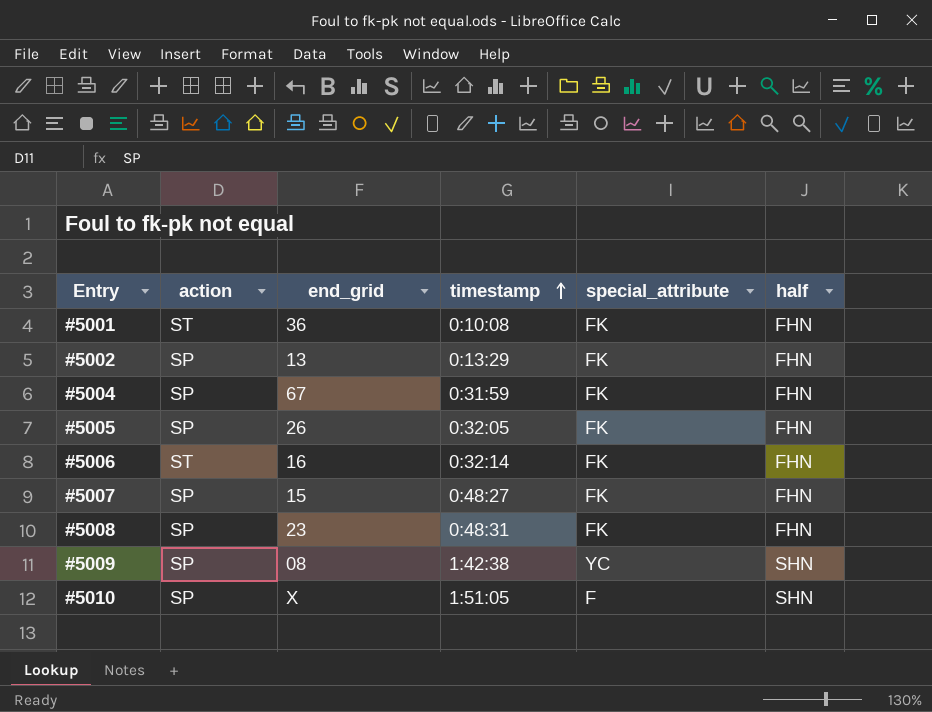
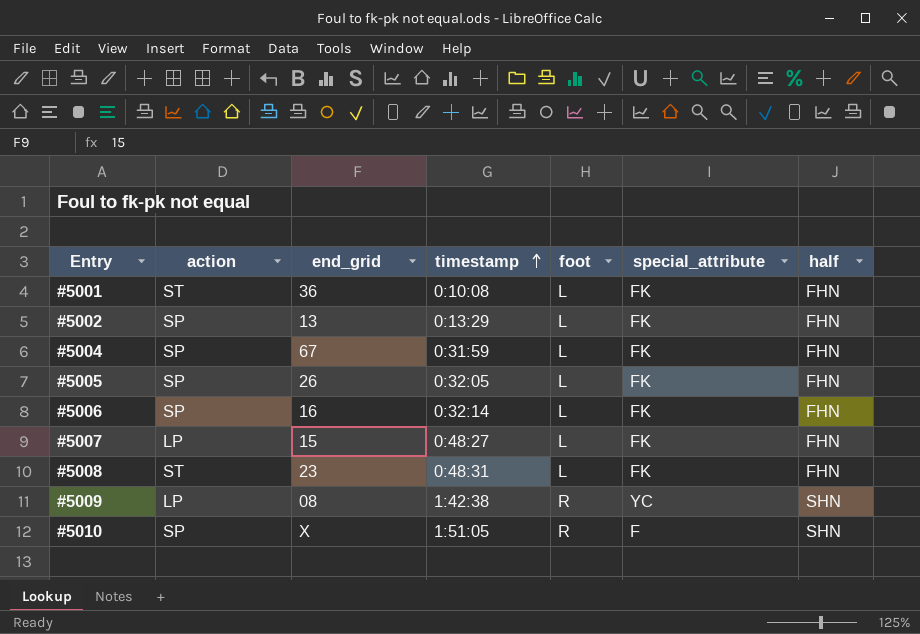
column foot | position: none -> 5
#5006 | action: ST -> SP
#5007 | action: SP -> LP
#5008 | action: SP -> ST
#5009 | action: SP -> LP

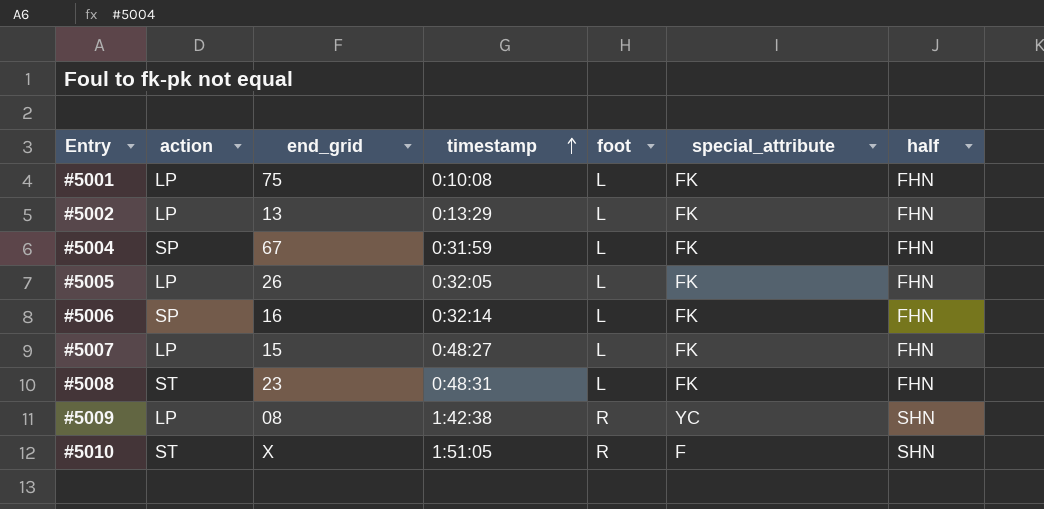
#5001 | action: ST -> LP
#5001 | end_grid: 36 -> 75
#5002 | action: SP -> LP
#5005 | action: SP -> LP
#5010 | action: SP -> ST

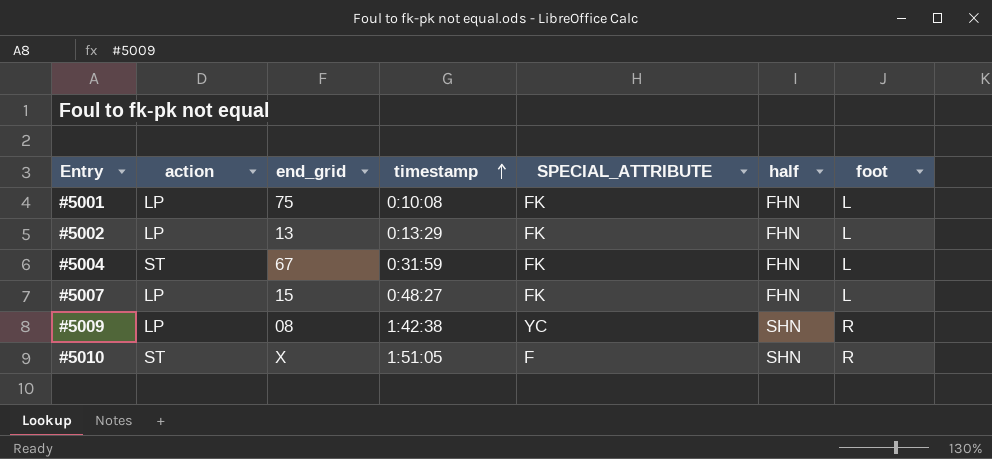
column name: special_attribute -> SPECIAL_ATTRIBUTE
column foot | position: 5 -> 7
row #5005: LP | 26 | 0:32:05 | L | FK | FHN -> none
row #5006: SP | 16 | 0:32:14 | L | FK | FHN -> none
row #5008: ST | 23 | 0:48:31 | L | FK | FHN -> none
#5004 | action: SP -> ST

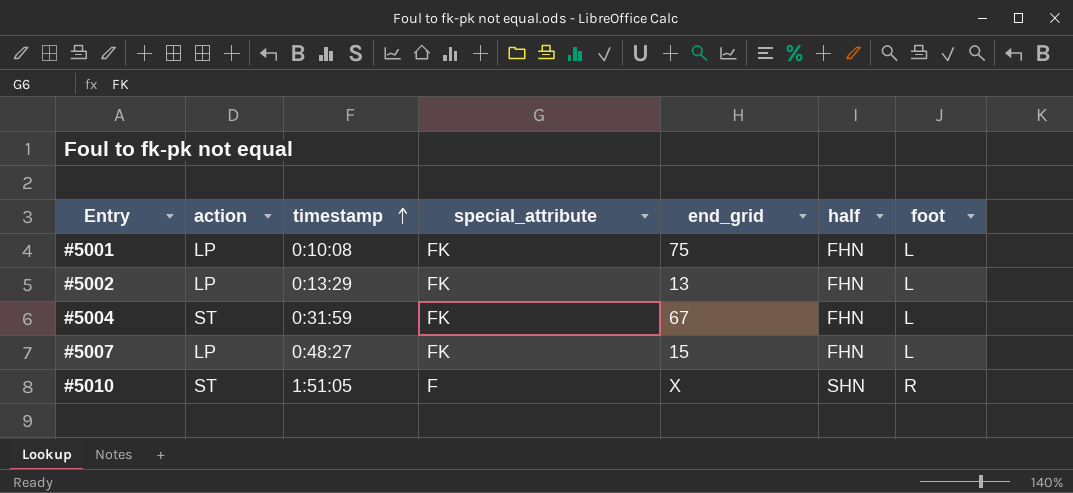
column name: SPECIAL_ATTRIBUTE -> special_attribute
column end_grid | position: 3 -> 5
row #5009: LP | 08 | 1:42:38 | YC | SHN | R -> none

